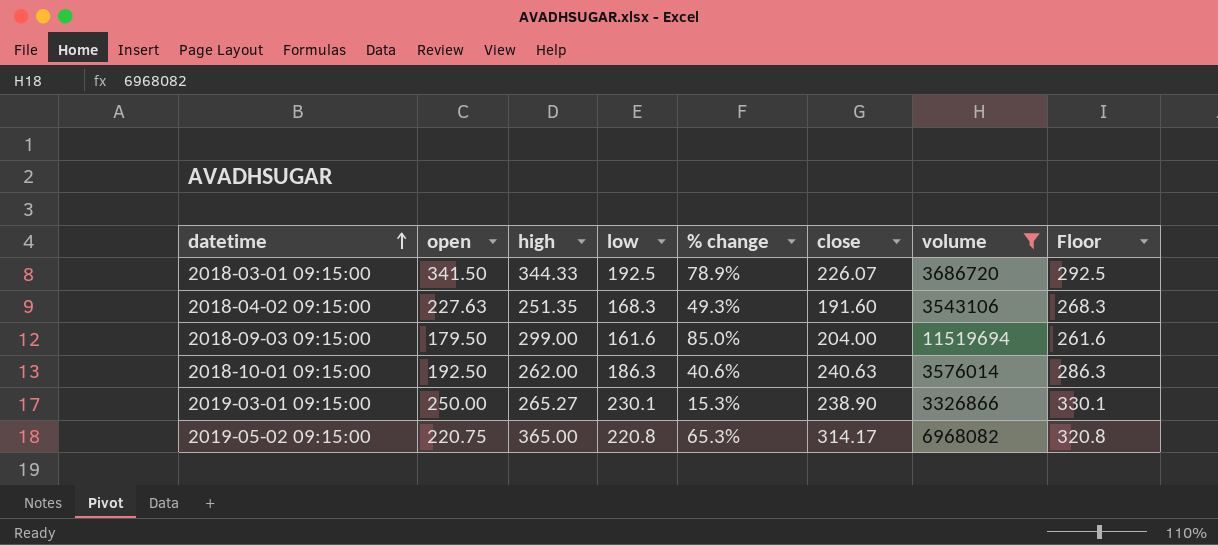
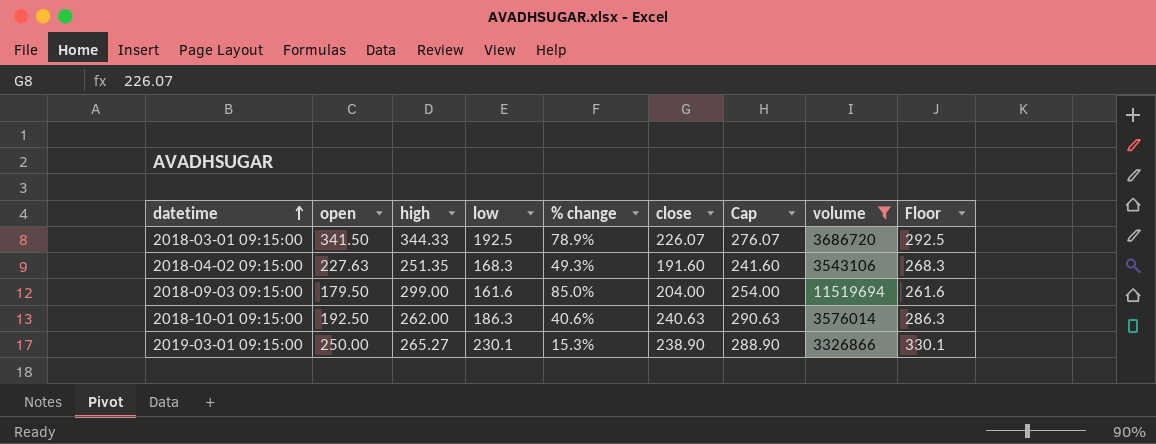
column Cap | formula: none -> [close] + 50
row 2019-05-02 09:15:00: 220.75 | 365.00 | 220.8 | 65.3% | 314.17 | 6968082 | 320.8 -> none

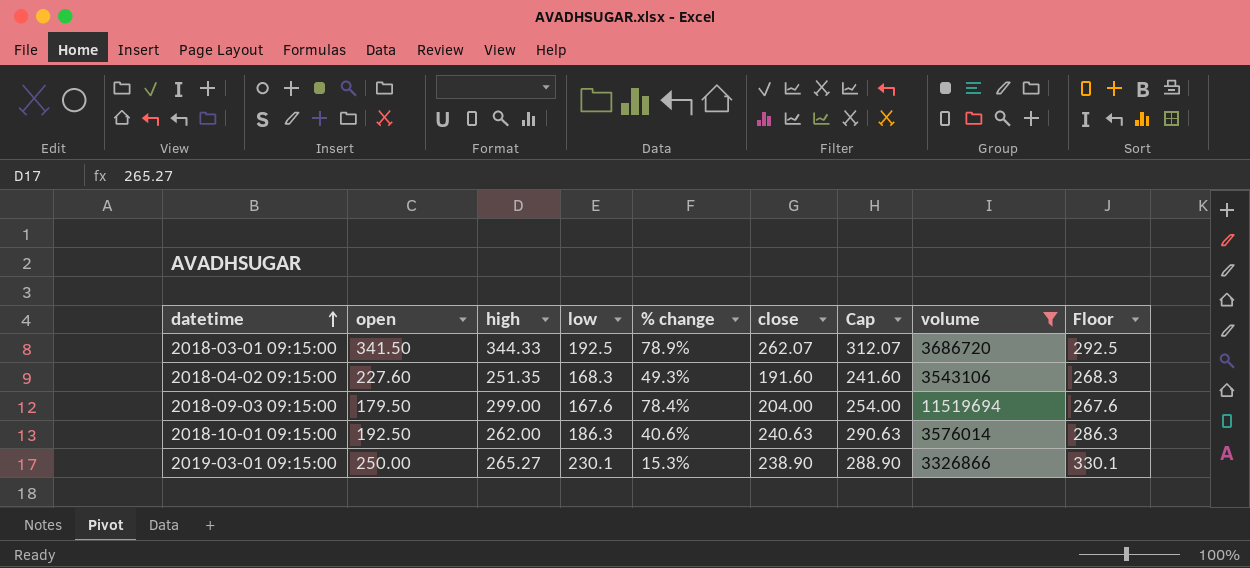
2018-03-01 09:15:00 | close: 226.07 -> 262.07
2018-03-01 09:15:00 | Cap: 276.07 -> 312.07
2018-04-02 09:15:00 | open: 227.63 -> 227.60
2018-09-03 09:15:00 | low: 161.6 -> 167.6
2018-09-03 09:15:00 | % change: 85.0% -> 78.4%
2018-09-03 09:15:00 | Floor: 261.6 -> 267.6

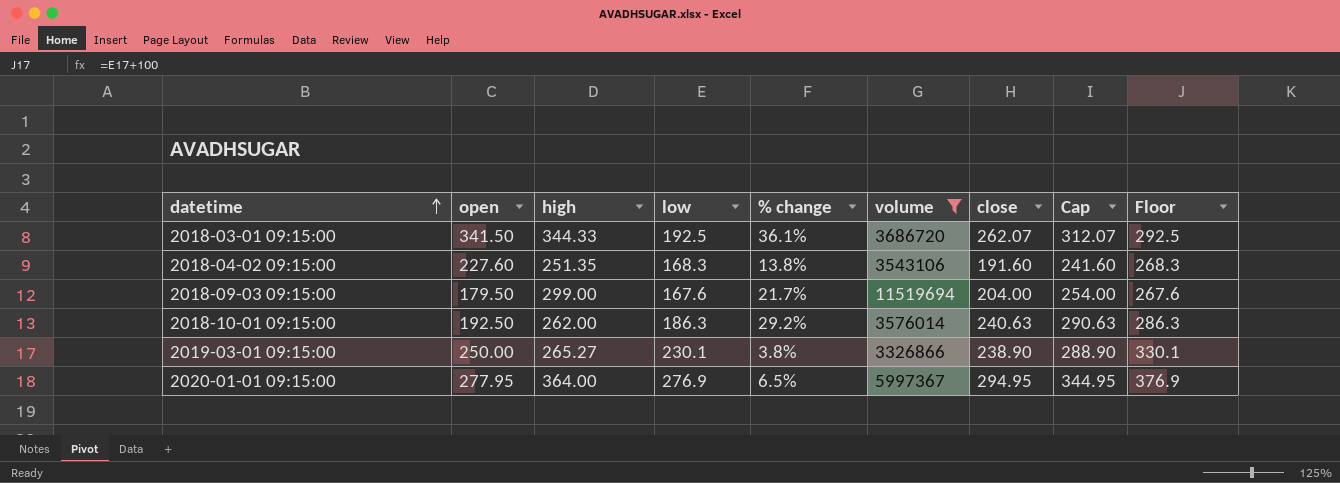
column % change | formula: ([high] - [low]) / [low] -> ([close] - [low]) / [low]
column volume | position: 8 -> 6
row 2020-01-01 09:15:00: none -> 277.95 | 364.00 | 276.9 | 6.5% | 5997367 | 294.95 | 344.95 | 376.9

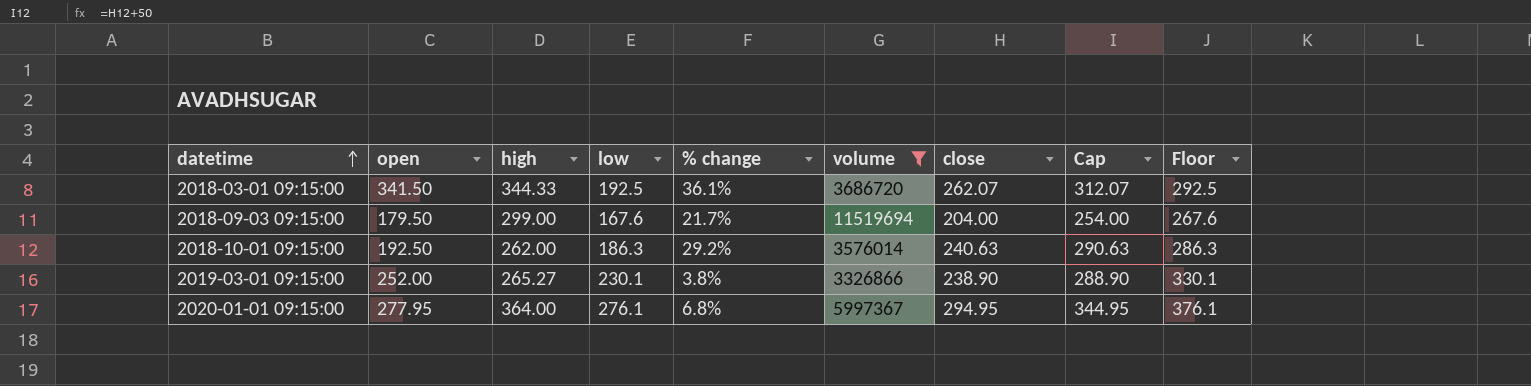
row 2018-04-02 09:15:00: 227.60 | 251.35 | 168.3 | 13.8% | 3543106 | 191.60 | 241.60 | 268.3 -> none
2019-03-01 09:15:00 | open: 250.00 -> 252.00
2020-01-01 09:15:00 | low: 276.9 -> 276.1
2020-01-01 09:15:00 | % change: 6.5% -> 6.8%
2020-01-01 09:15:00 | Floor: 376.9 -> 376.1

